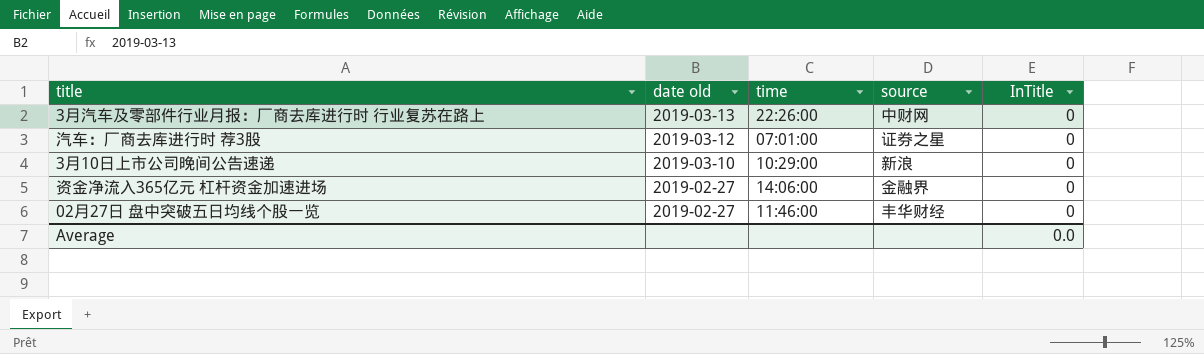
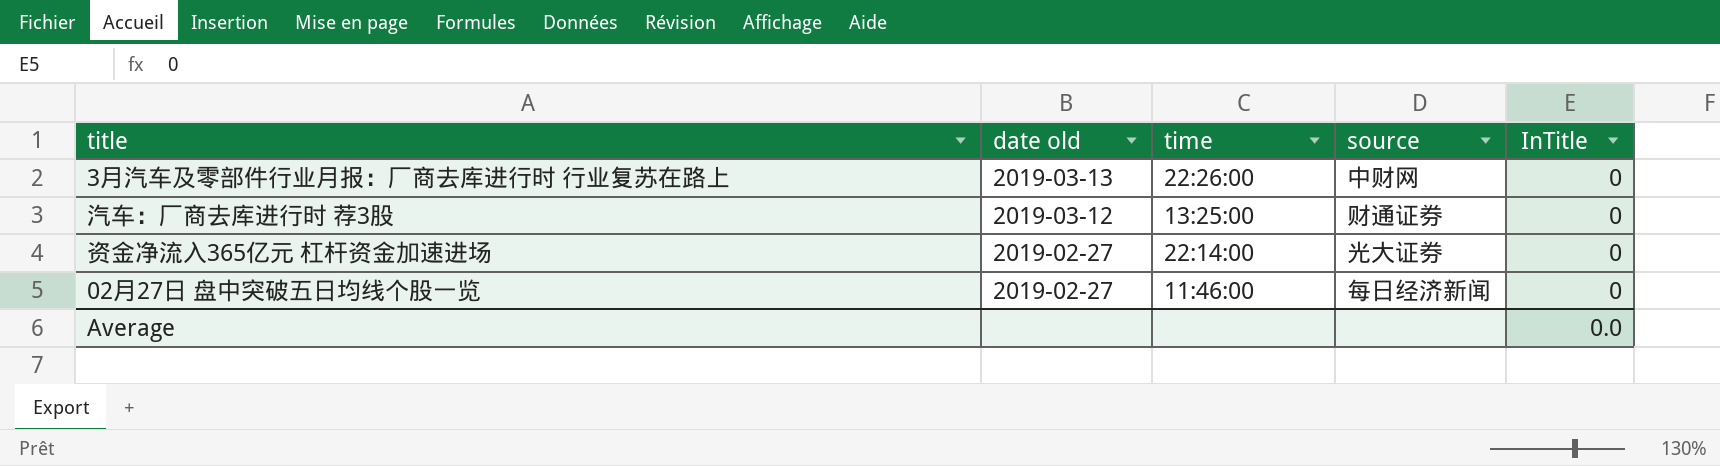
row 3月10日上市公司晚间公告速递: 2019-03-10 | 10:29:00 | 新浪 | 0 -> none
汽车：厂商去库进行时 荐3股 | time: 07:01:00 -> 13:25:00
汽车：厂商去库进行时 荐3股 | source: 证券之星 -> 财通证券
资金净流入365亿元 杠杆资金加速进场 | time: 14:06:00 -> 22:14:00
资金净流入365亿元 杠杆资金加速进场 | source: 金融界 -> 光大证券
02月27日 盘中突破五日均线个股一览 | source: 丰华财经 -> 每日经济新闻

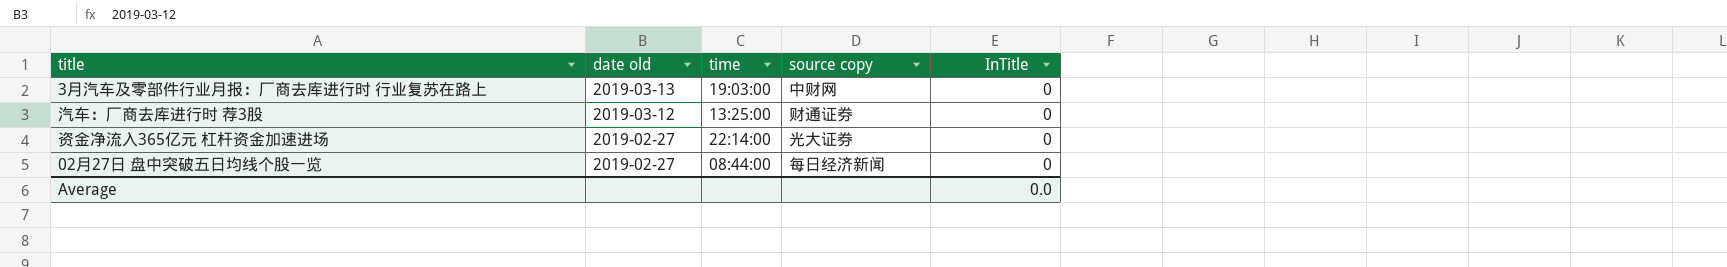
column name: source -> source copy
3月汽车及零部件行业月报：厂商去库进行时 行业复苏在路上 | time: 22:26:00 -> 19:03:00
02月27日 盘中突破五日均线个股一览 | time: 11:46:00 -> 08:44:00

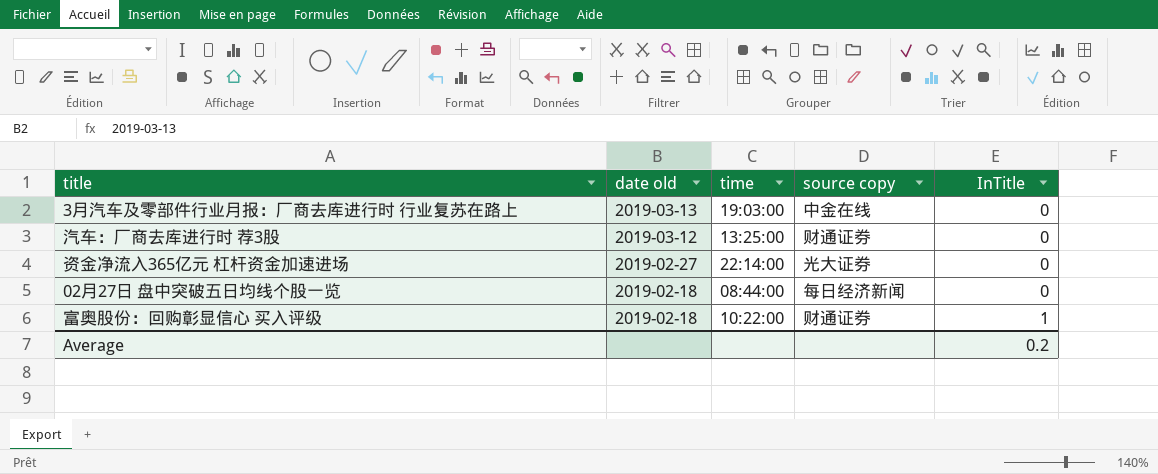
3月汽车及零部件行业月报：厂商去库进行时 行业复苏在路上 | source copy: 中财网 -> 中金在线
02月27日 盘中突破五日均线个股一览 | date old: 2019-02-27 -> 2019-02-18
row 富奥股份：回购彰显信心 买入评级: none -> 2019-02-18 | 10:22:00 | 财通证券 | 1
Average | InTitle: 0.0 -> 0.2

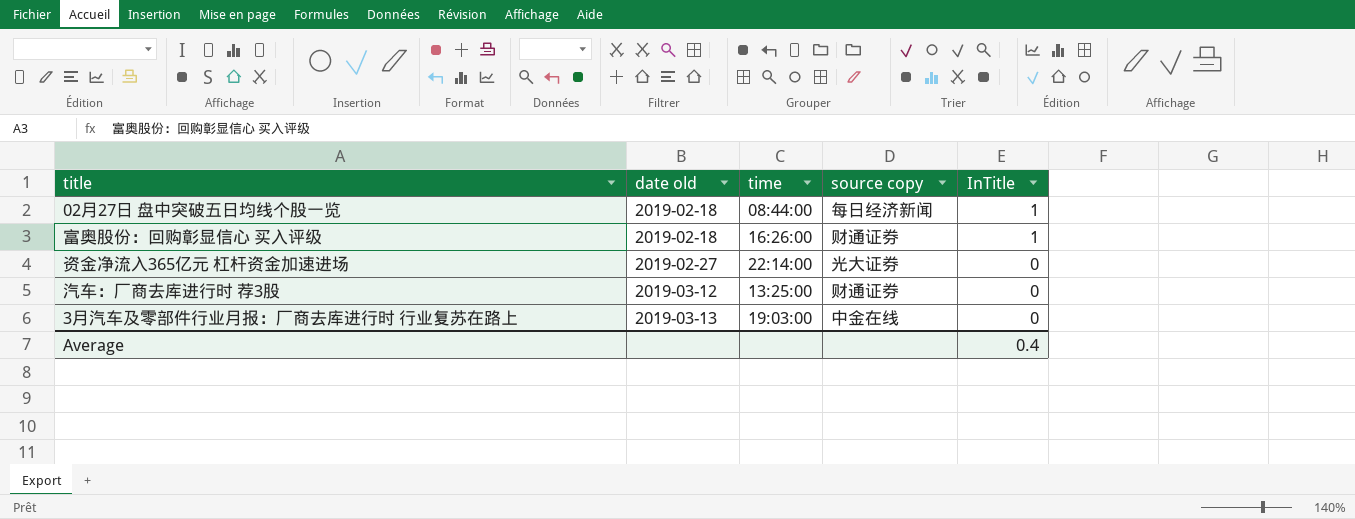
row order: date old descending -> date old ascending
02月27日 盘中突破五日均线个股一览 | InTitle: 0 -> 1
富奥股份：回购彰显信心 买入评级 | time: 10:22:00 -> 16:26:00
Average | InTitle: 0.2 -> 0.4

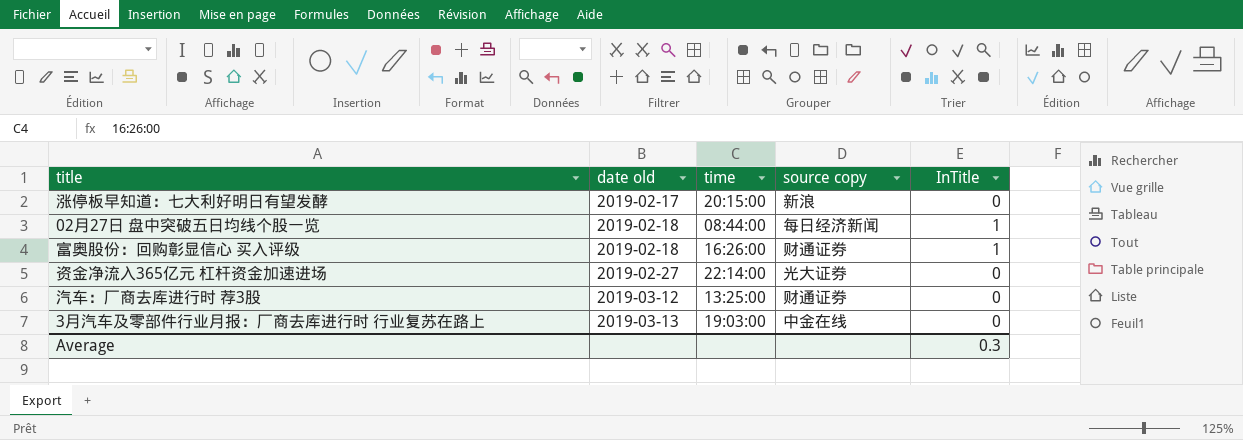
row 涨停板早知道：七大利好明日有望发酵: none -> 2019-02-17 | 20:15:00 | 新浪 | 0
Average | InTitle: 0.4 -> 0.3

